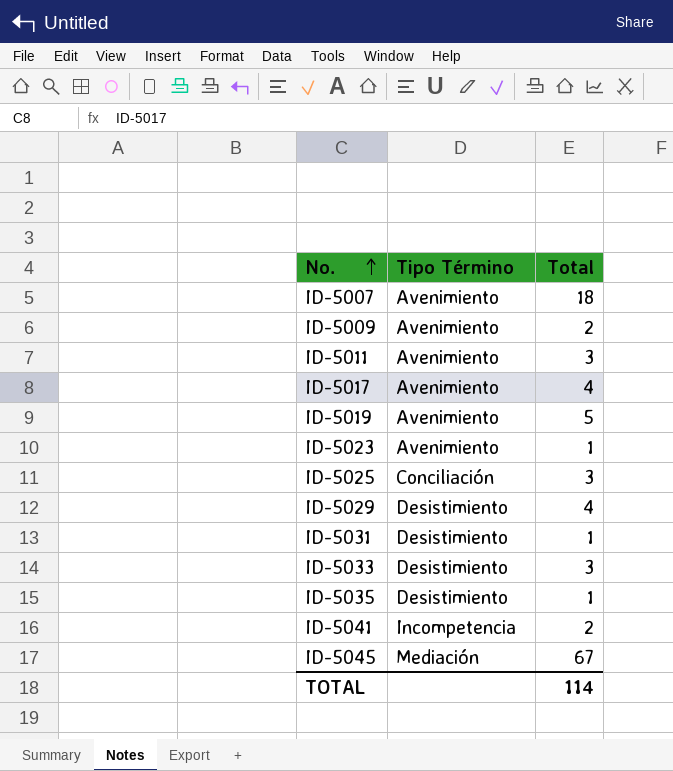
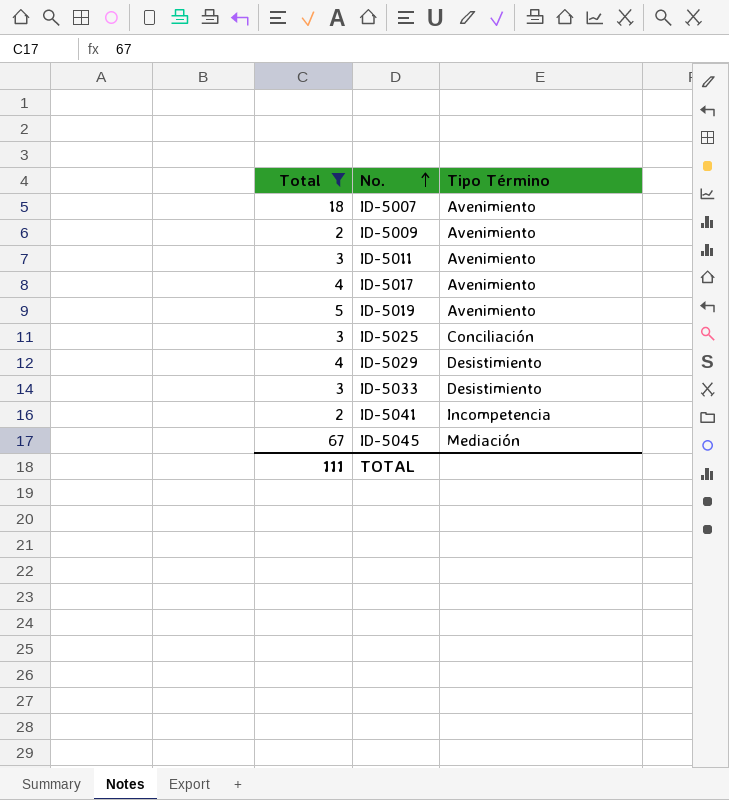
filter: none -> Total != 1
column Total | position: 3 -> 1
TOTAL | Total: 114 -> 111

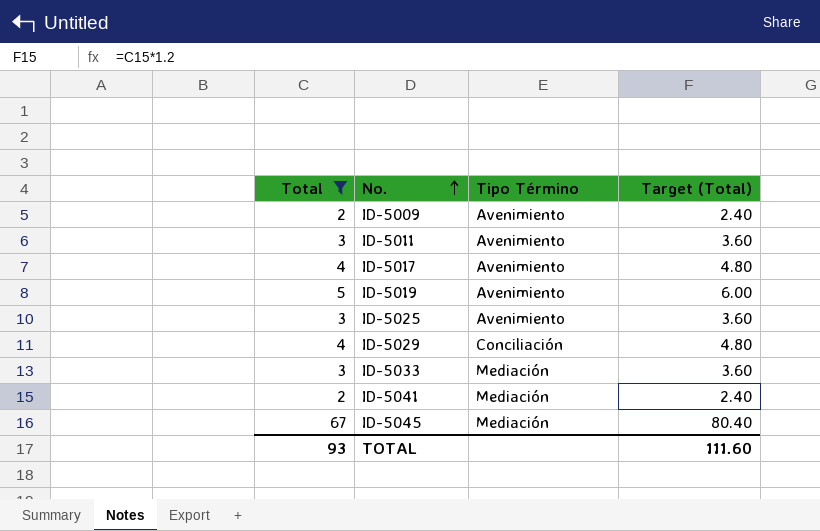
column Target (Total) | formula: none -> [Total] * 1.2
row ID-5007: 18 | Avenimiento -> none
ID-5025 | Tipo Término: Conciliación -> Avenimiento
ID-5029 | Tipo Término: Desistimiento -> Conciliación
ID-5033 | Tipo Término: Desistimiento -> Mediación
ID-5041 | Tipo Término: Incompetencia -> Mediación
TOTAL | Total: 111 -> 93

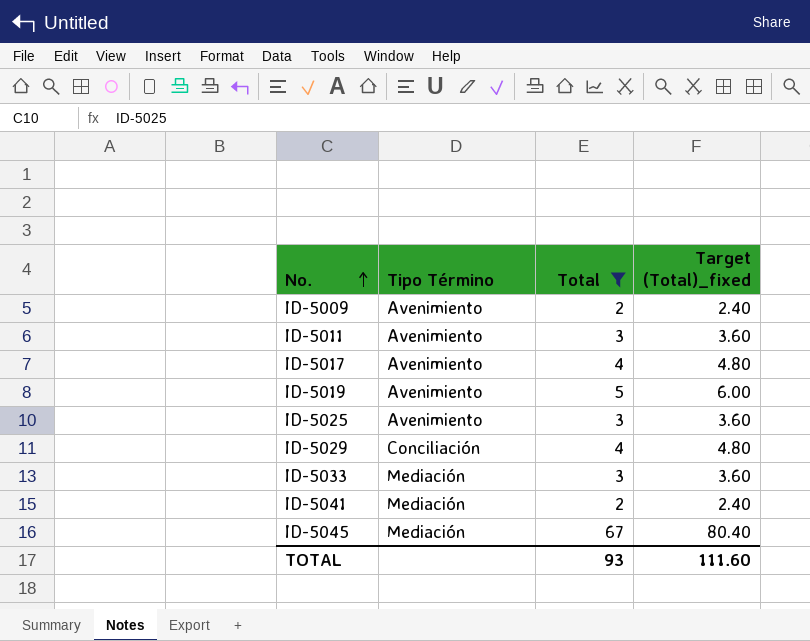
column Total | position: 1 -> 3
column name: Target (Total) -> Target (Total)_fixed

